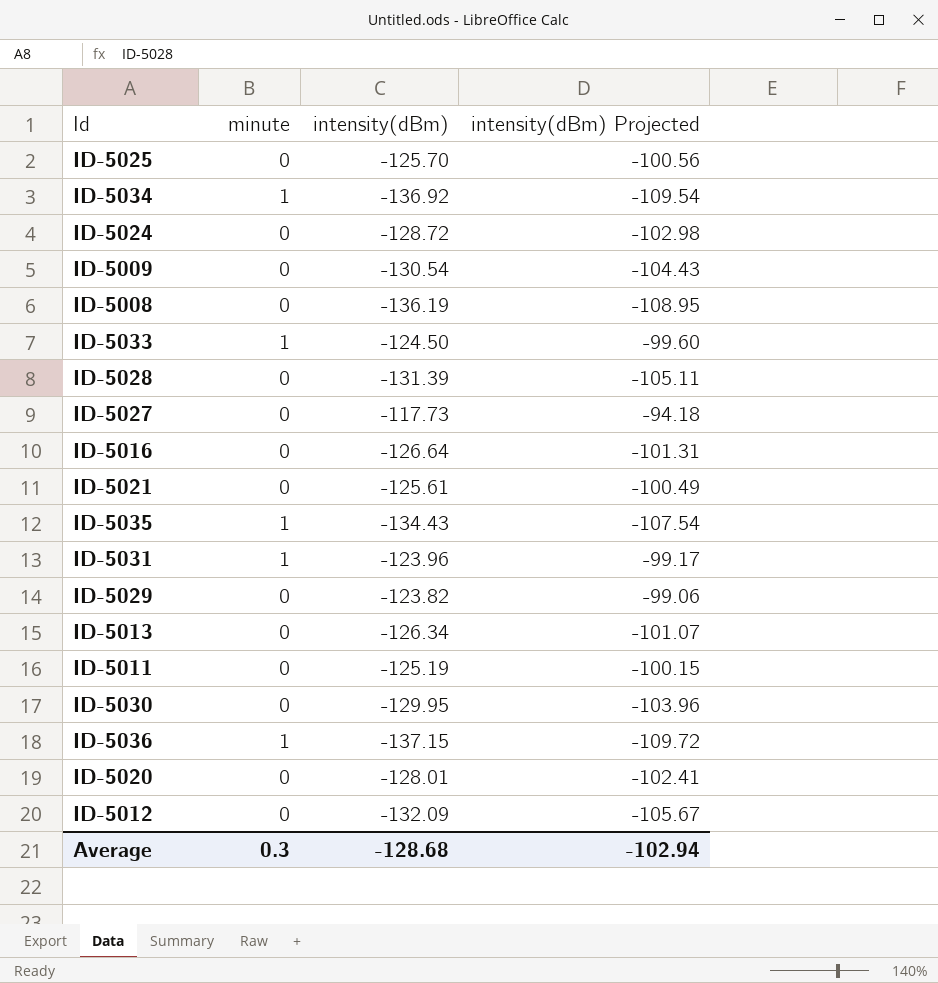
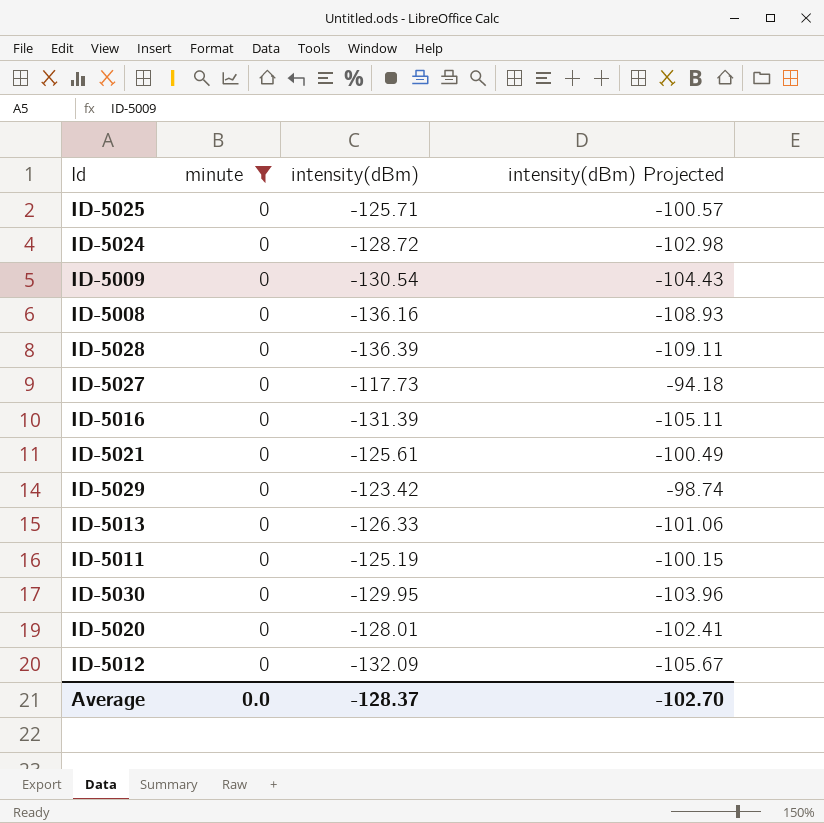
filter: none -> minute = 0
ID-5025 | intensity(dBm): -125.70 -> -125.71
ID-5025 | intensity(dBm) Projected: -100.56 -> -100.57
ID-5008 | intensity(dBm): -136.19 -> -136.16
ID-5008 | intensity(dBm) Projected: -108.95 -> -108.93
ID-5028 | intensity(dBm): -131.39 -> -136.39
ID-5028 | intensity(dBm) Projected: -105.11 -> -109.11
ID-5016 | intensity(dBm): -126.64 -> -131.39
ID-5016 | intensity(dBm) Projected: -101.31 -> -105.11
ID-5029 | intensity(dBm): -123.82 -> -123.42
ID-5029 | intensity(dBm) Projected: -99.06 -> -98.74
ID-5013 | intensity(dBm): -126.34 -> -126.33
ID-5013 | intensity(dBm) Projected: -101.07 -> -101.06
Average | minute: 0.3 -> 0.0
Average | intensity(dBm): -128.68 -> -128.37
Average | intensity(dBm) Projected: -102.94 -> -102.70

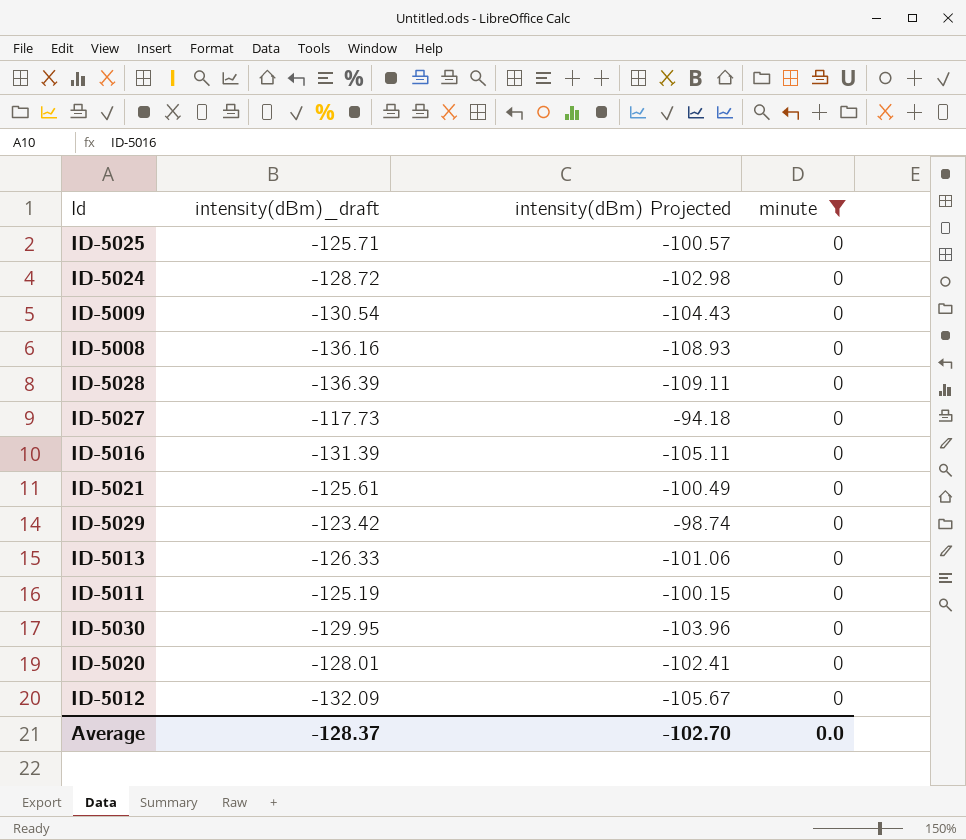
column name: intensity(dBm) -> intensity(dBm)_draft
column minute | position: 2 -> 4

